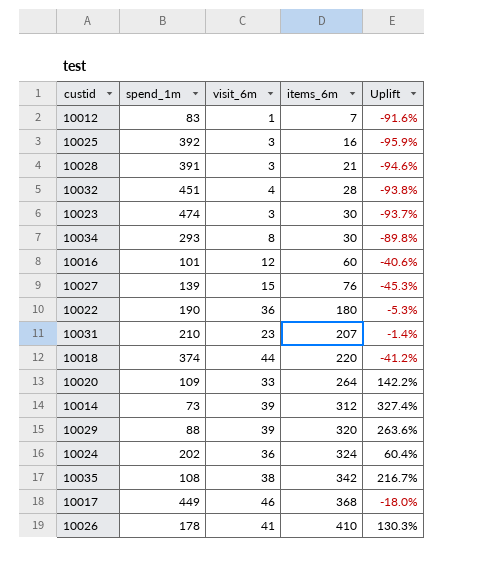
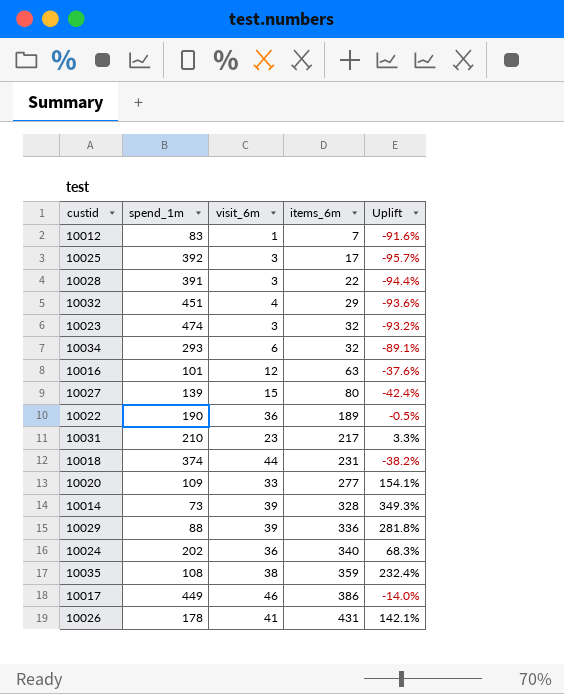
10025 | items_6m: 16 -> 17
10025 | Uplift: -95.9% -> -95.7%
10028 | items_6m: 21 -> 22
10028 | Uplift: -94.6% -> -94.4%
10032 | items_6m: 28 -> 29
10032 | Uplift: -93.8% -> -93.6%
10023 | items_6m: 30 -> 32
10023 | Uplift: -93.7% -> -93.2%
10034 | visit_6m: 8 -> 6
10034 | items_6m: 30 -> 32
10034 | Uplift: -89.8% -> -89.1%
10016 | items_6m: 60 -> 63
10016 | Uplift: -40.6% -> -37.6%
10027 | items_6m: 76 -> 80
10027 | Uplift: -45.3% -> -42.4%
10022 | items_6m: 180 -> 189
10022 | Uplift: -5.3% -> -0.5%
10031 | items_6m: 207 -> 217
10031 | Uplift: -1.4% -> 3.3%
10018 | items_6m: 220 -> 231
10018 | Uplift: -41.2% -> -38.2%
10020 | items_6m: 264 -> 277
10020 | Uplift: 142.2% -> 154.1%
10014 | items_6m: 312 -> 328
10014 | Uplift: 327.4% -> 349.3%
10029 | items_6m: 320 -> 336
10029 | Uplift: 263.6% -> 281.8%
10024 | items_6m: 324 -> 340
10024 | Uplift: 60.4% -> 68.3%
10035 | items_6m: 342 -> 359
10035 | Uplift: 216.7% -> 232.4%
10017 | items_6m: 368 -> 386
10017 | Uplift: -18.0% -> -14.0%
10026 | items_6m: 410 -> 431
10026 | Uplift: 130.3% -> 142.1%

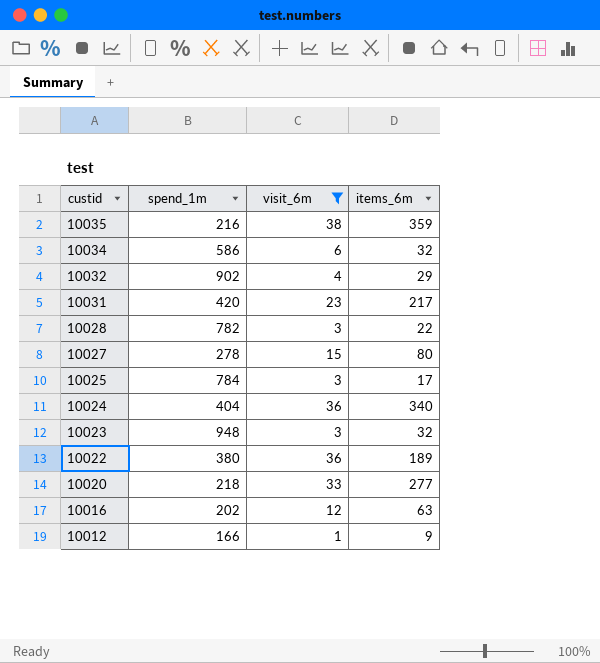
filter: none -> visit_6m <= 38
row order: items_6m ascending -> custid descending
column Uplift | formula: ([items_6m] - [spend_1m]) / [spend_1m] -> none
10035 | spend_1m: 108 -> 216
10034 | spend_1m: 293 -> 586
10032 | spend_1m: 451 -> 902
10031 | spend_1m: 210 -> 420
10028 | spend_1m: 391 -> 782
10027 | spend_1m: 139 -> 278
10025 | spend_1m: 392 -> 784
10024 | spend_1m: 202 -> 404
10023 | spend_1m: 474 -> 948
10022 | spend_1m: 190 -> 380
10020 | spend_1m: 109 -> 218
10016 | spend_1m: 101 -> 202
10012 | spend_1m: 83 -> 166
10012 | items_6m: 7 -> 9

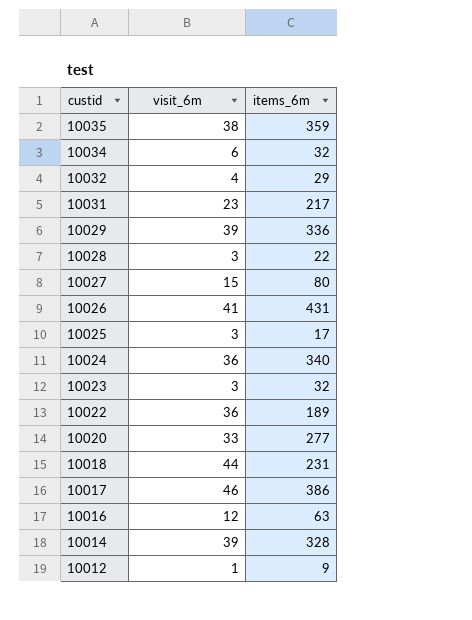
filter: visit_6m <= 38 -> none
column spend_1m | position: 2 -> none

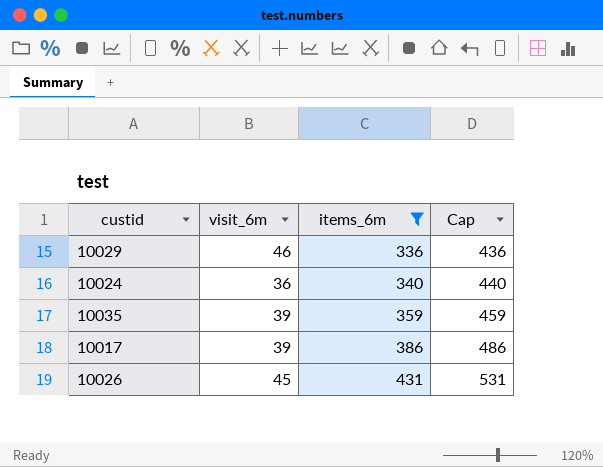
filter: none -> items_6m >= 336
row order: custid descending -> items_6m ascending
column Cap | formula: none -> [items_6m] + 100
10029 | visit_6m: 39 -> 46
10035 | visit_6m: 38 -> 39
10017 | visit_6m: 46 -> 39
10026 | visit_6m: 41 -> 45

